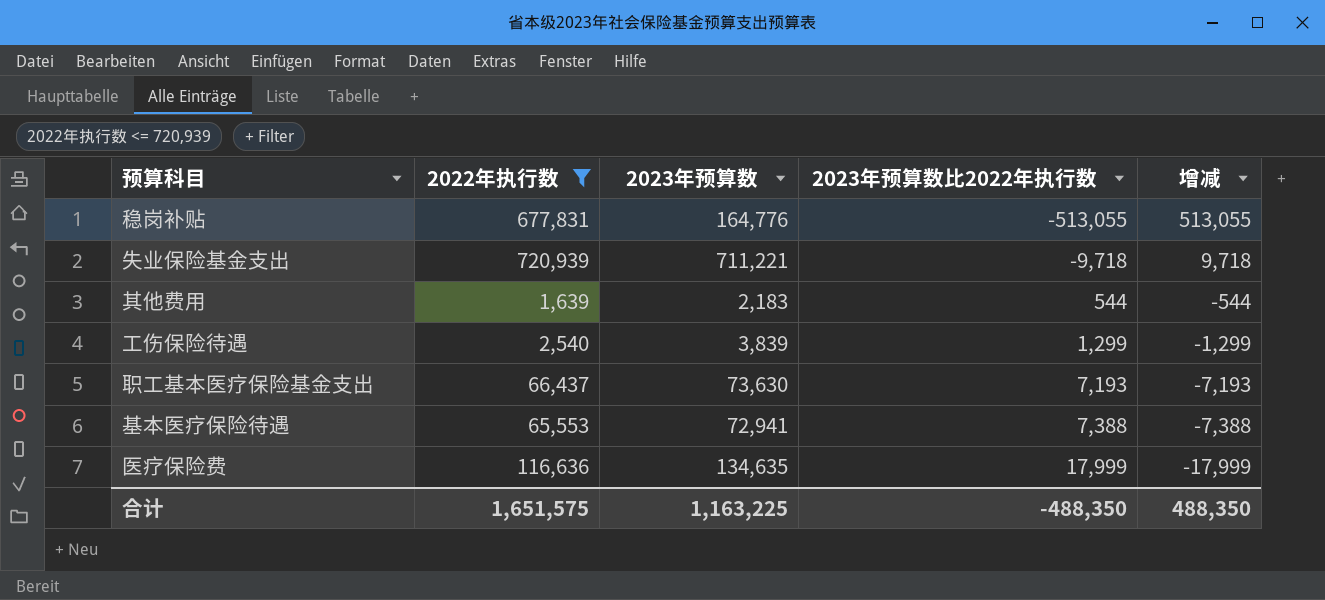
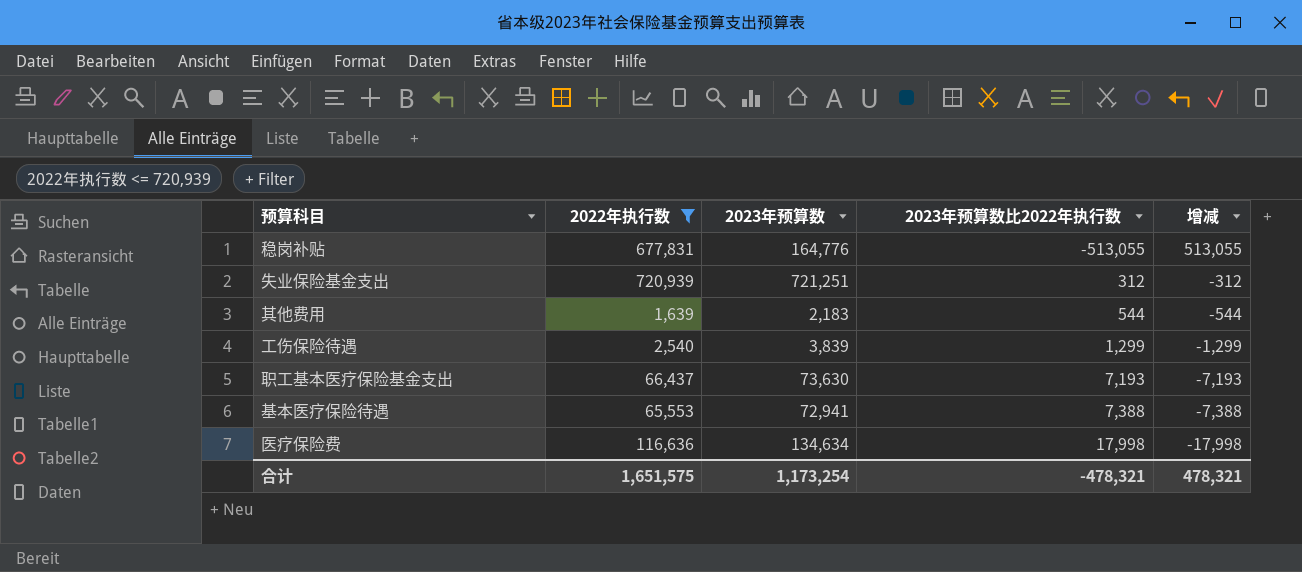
失业保险基金支出 | 2023年预算数: 711,221 -> 721,251
失业保险基金支出 | 2023年预算数比2022年执行数: -9,718 -> 312
失业保险基金支出 | 增减: 9,718 -> -312
医疗保险费 | 2023年预算数: 134,635 -> 134,634
医疗保险费 | 2023年预算数比2022年执行数: 17,999 -> 17,998
医疗保险费 | 增减: -17,999 -> -17,998
合计 | 2023年预算数: 1,163,225 -> 1,173,254
合计 | 2023年预算数比2022年执行数: -488,350 -> -478,321
合计 | 增减: 488,350 -> 478,321

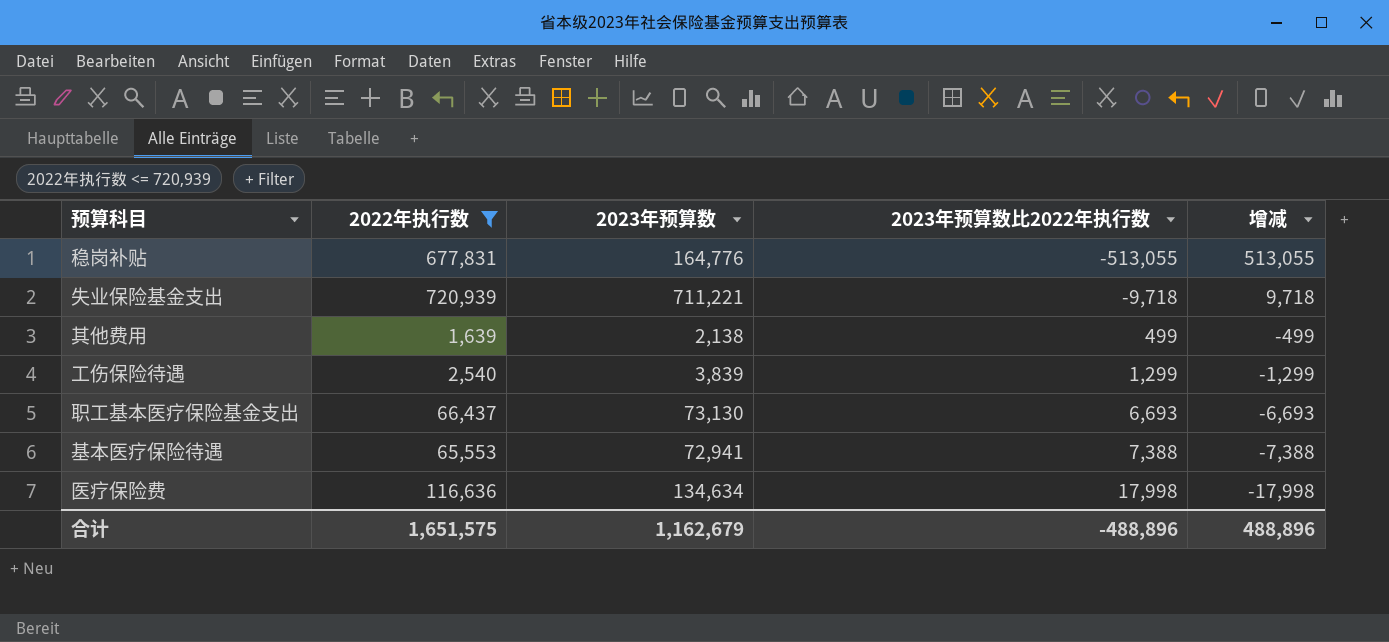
失业保险基金支出 | 2023年预算数: 721,251 -> 711,221
失业保险基金支出 | 2023年预算数比2022年执行数: 312 -> -9,718
失业保险基金支出 | 增减: -312 -> 9,718
其他费用 | 2023年预算数: 2,183 -> 2,138
其他费用 | 2023年预算数比2022年执行数: 544 -> 499
其他费用 | 增减: -544 -> -499
职工基本医疗保险基金支出 | 2023年预算数: 73,630 -> 73,130
职工基本医疗保险基金支出 | 2023年预算数比2022年执行数: 7,193 -> 6,693
职工基本医疗保险基金支出 | 增减: -7,193 -> -6,693
合计 | 2023年预算数: 1,173,254 -> 1,162,679
合计 | 2023年预算数比2022年执行数: -478,321 -> -488,896
合计 | 增减: 478,321 -> 488,896

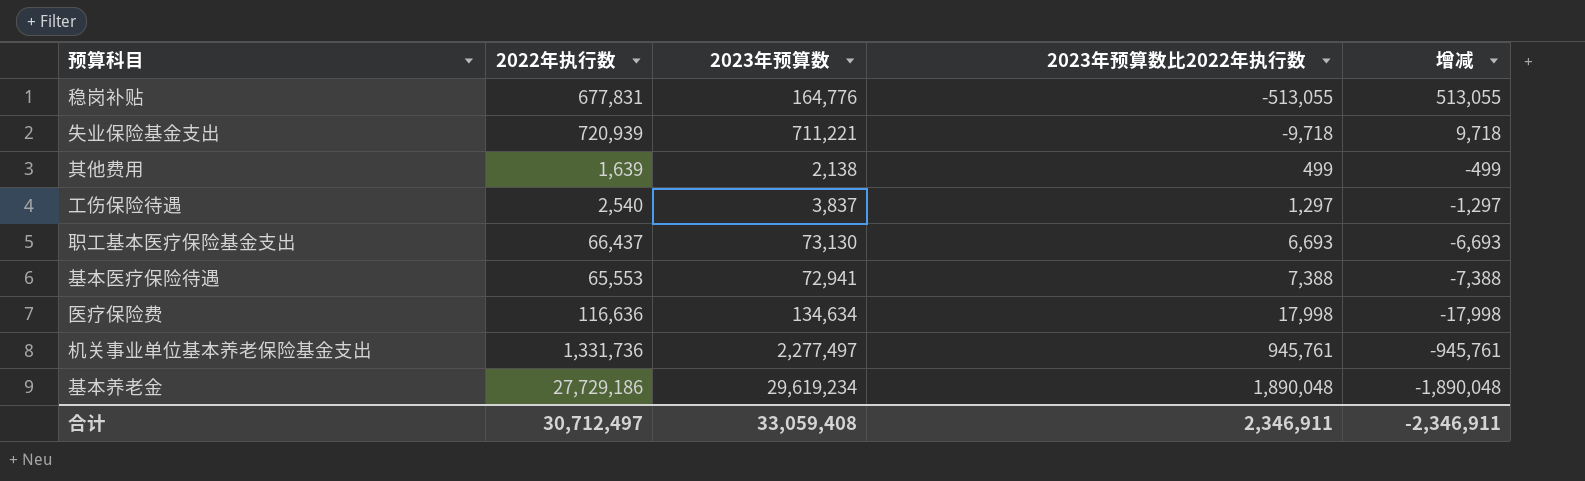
filter: 2022年执行数 <= 720,939 -> none
工伤保险待遇 | 2023年预算数: 3,839 -> 3,837
工伤保险待遇 | 2023年预算数比2022年执行数: 1,299 -> 1,297
工伤保险待遇 | 增减: -1,299 -> -1,297
合计 | 2022年执行数: 1,651,575 -> 30,712,497
合计 | 2023年预算数: 1,162,679 -> 33,059,408
合计 | 2023年预算数比2022年执行数: -488,896 -> 2,346,911
合计 | 增减: 488,896 -> -2,346,911

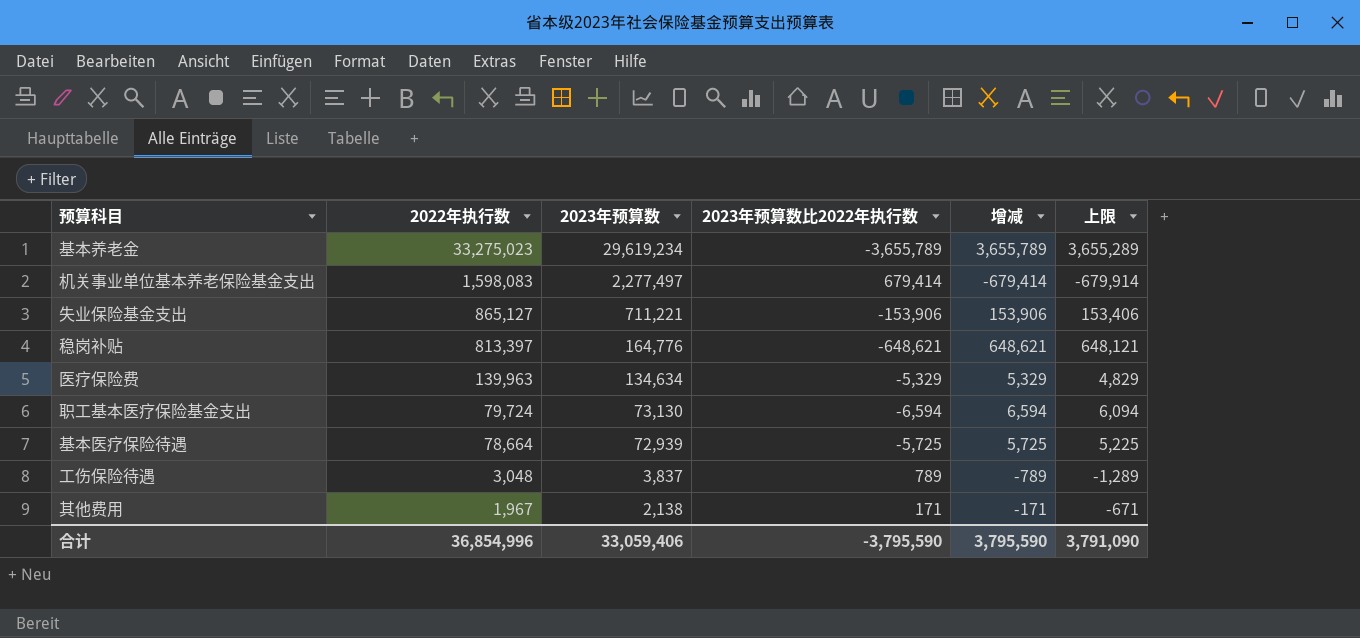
row order: 2023年预算数比2022年执行数 ascending -> 2022年执行数 descending
column 上限 | formula: none -> [增减] - 500
基本养老金 | 2022年执行数: 27,729,186 -> 33,275,023
基本养老金 | 2023年预算数比2022年执行数: 1,890,048 -> -3,655,789
基本养老金 | 增减: -1,890,048 -> 3,655,789
机关事业单位基本养老保险基金支出 | 2022年执行数: 1,331,736 -> 1,598,083
机关事业单位基本养老保险基金支出 | 2023年预算数比2022年执行数: 945,761 -> 679,414
机关事业单位基本养老保险基金支出 | 增减: -945,761 -> -679,414
失业保险基金支出 | 2022年执行数: 720,939 -> 865,127
失业保险基金支出 | 2023年预算数比2022年执行数: -9,718 -> -153,906
失业保险基金支出 | 增减: 9,718 -> 153,906
稳岗补贴 | 2022年执行数: 677,831 -> 813,397
稳岗补贴 | 2023年预算数比2022年执行数: -513,055 -> -648,621
稳岗补贴 | 增减: 513,055 -> 648,621
医疗保险费 | 2022年执行数: 116,636 -> 139,963
医疗保险费 | 2023年预算数比2022年执行数: 17,998 -> -5,329
医疗保险费 | 增减: -17,998 -> 5,329
职工基本医疗保险基金支出 | 2022年执行数: 66,437 -> 79,724
职工基本医疗保险基金支出 | 2023年预算数比2022年执行数: 6,693 -> -6,594
职工基本医疗保险基金支出 | 增减: -6,693 -> 6,594
基本医疗保险待遇 | 2022年执行数: 65,553 -> 78,664
基本医疗保险待遇 | 2023年预算数: 72,941 -> 72,939
基本医疗保险待遇 | 2023年预算数比2022年执行数: 7,388 -> -5,725
基本医疗保险待遇 | 增减: -7,388 -> 5,725
工伤保险待遇 | 2022年执行数: 2,540 -> 3,048
工伤保险待遇 | 2023年预算数比2022年执行数: 1,297 -> 789
工伤保险待遇 | 增减: -1,297 -> -789
其他费用 | 2022年执行数: 1,639 -> 1,967
其他费用 | 2023年预算数比2022年执行数: 499 -> 171
其他费用 | 增减: -499 -> -171
合计 | 2022年执行数: 30,712,497 -> 36,854,996
合计 | 2023年预算数: 33,059,408 -> 33,059,406
合计 | 2023年预算数比2022年执行数: 2,346,911 -> -3,795,590
合计 | 增减: -2,346,911 -> 3,795,590

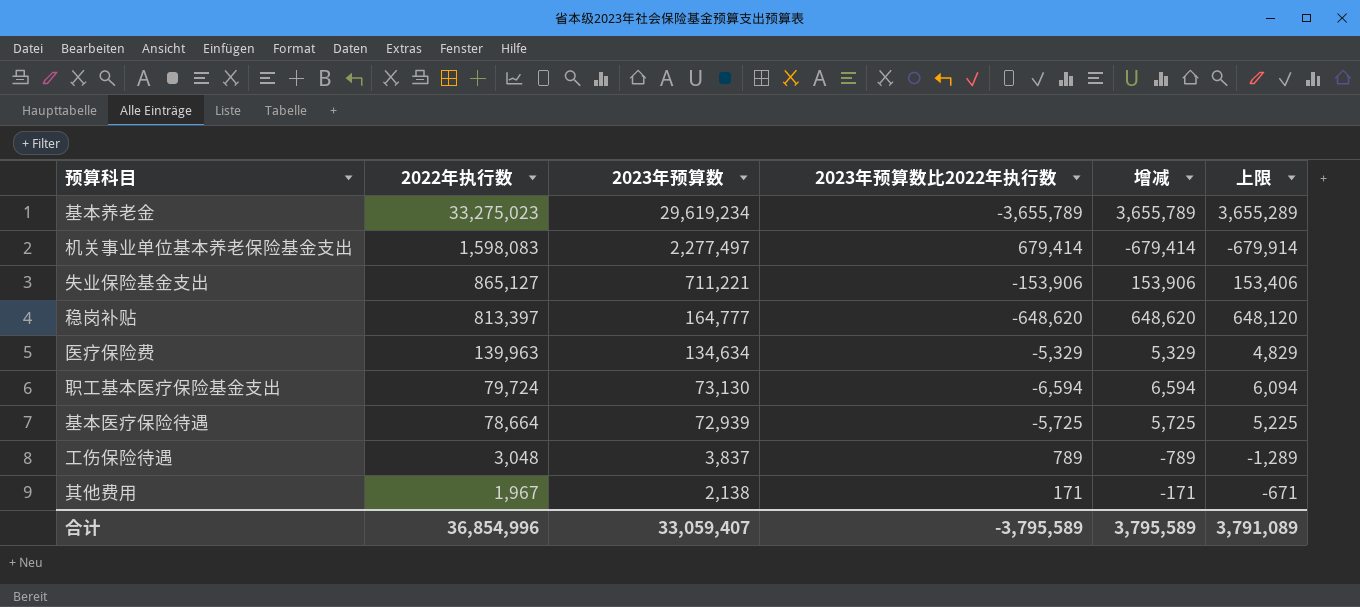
稳岗补贴 | 2023年预算数: 164,776 -> 164,777
稳岗补贴 | 2023年预算数比2022年执行数: -648,621 -> -648,620
稳岗补贴 | 增减: 648,621 -> 648,620
稳岗补贴 | 上限: 648,121 -> 648,120
合计 | 2023年预算数: 33,059,406 -> 33,059,407
合计 | 2023年预算数比2022年执行数: -3,795,590 -> -3,795,589
合计 | 增减: 3,795,590 -> 3,795,589
合计 | 上限: 3,791,090 -> 3,791,089

